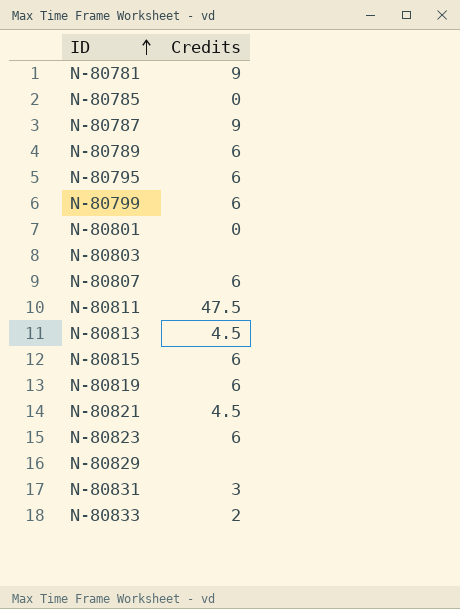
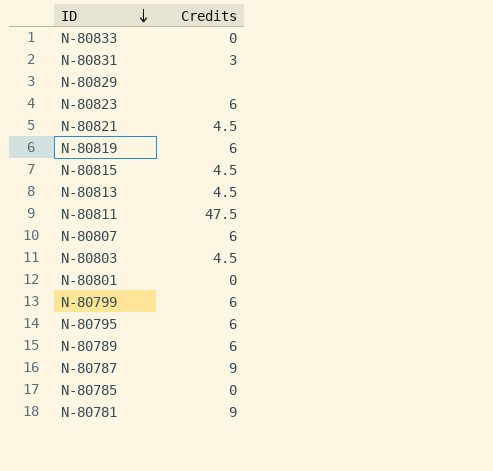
row order: ID ascending -> ID descending
N-80833 | Credits: 2 -> 0
N-80815 | Credits: 6 -> 4.5
N-80803 | Credits: none -> 4.5

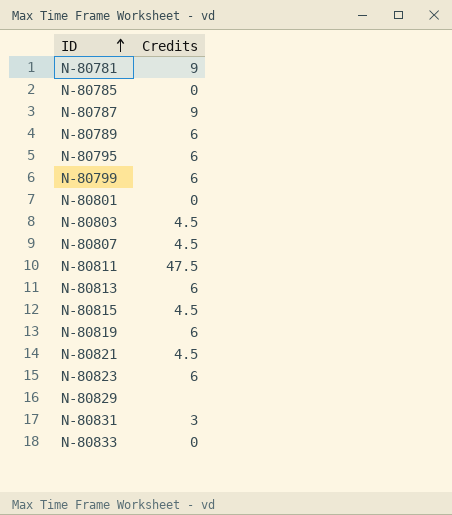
row order: ID descending -> ID ascending
N-80807 | Credits: 6 -> 4.5
N-80813 | Credits: 4.5 -> 6

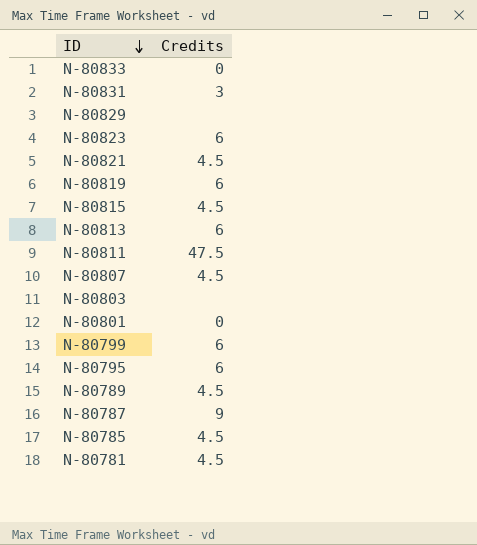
row order: ID ascending -> ID descending
N-80803 | Credits: 4.5 -> none
N-80789 | Credits: 6 -> 4.5
N-80785 | Credits: 0 -> 4.5
N-80781 | Credits: 9 -> 4.5

